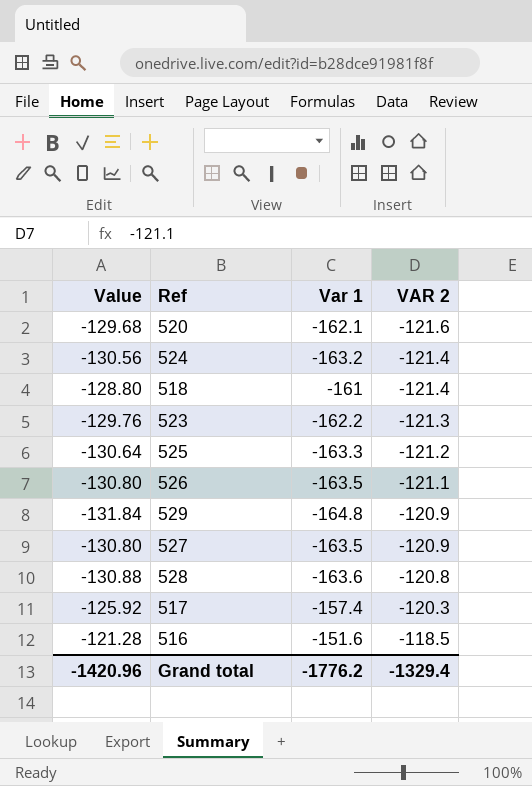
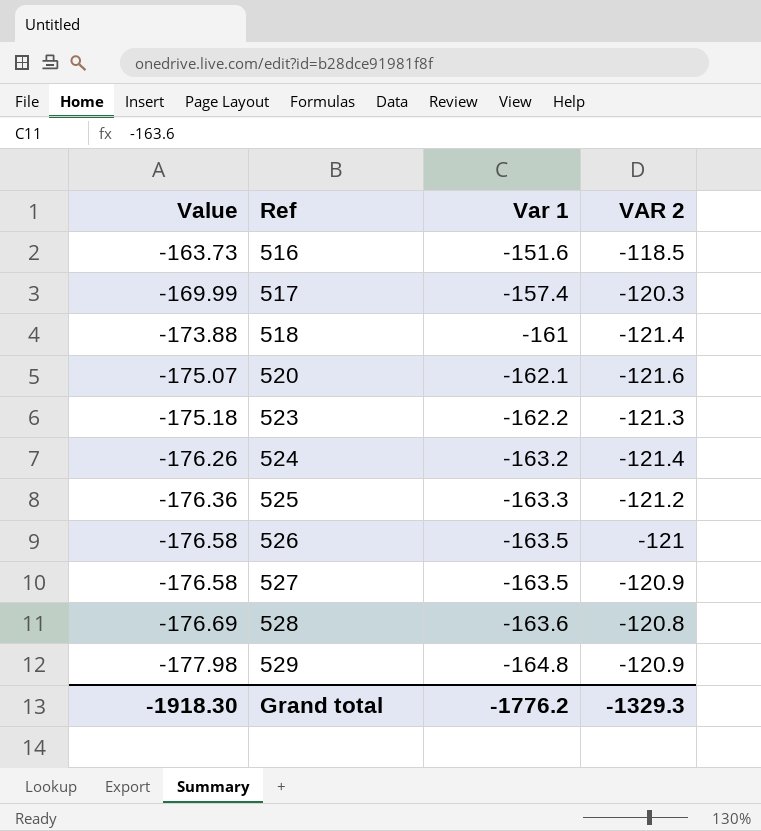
row order: VAR 2 ascending -> Value descending
column Value | formula: [Var 1] * 0.8 -> [Var 1] * 1.08
526 | VAR 2: -121.1 -> -121
Grand total | Value: -1420.96 -> -1918.30
Grand total | VAR 2: -1329.4 -> -1329.3

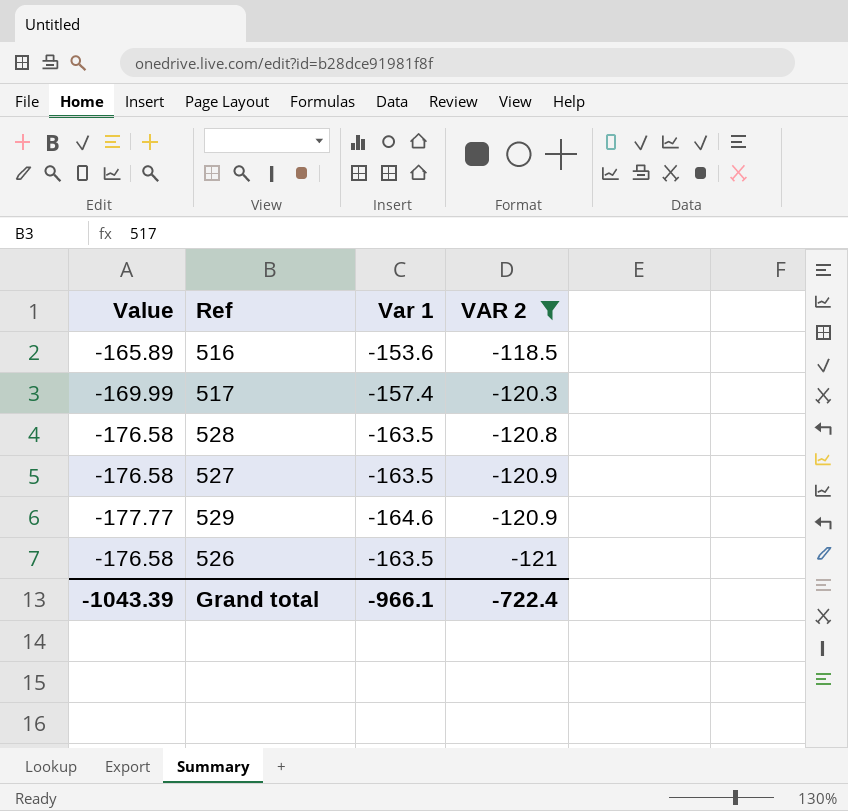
filter: none -> VAR 2 >= -121
row order: Value descending -> VAR 2 descending
516 | Value: -163.73 -> -165.89
516 | Var 1: -151.6 -> -153.6
528 | Value: -176.69 -> -176.58
528 | Var 1: -163.6 -> -163.5
529 | Value: -177.98 -> -177.77
529 | Var 1: -164.8 -> -164.6
Grand total | Value: -1918.30 -> -1043.39
Grand total | Var 1: -1776.2 -> -966.1
Grand total | VAR 2: -1329.3 -> -722.4

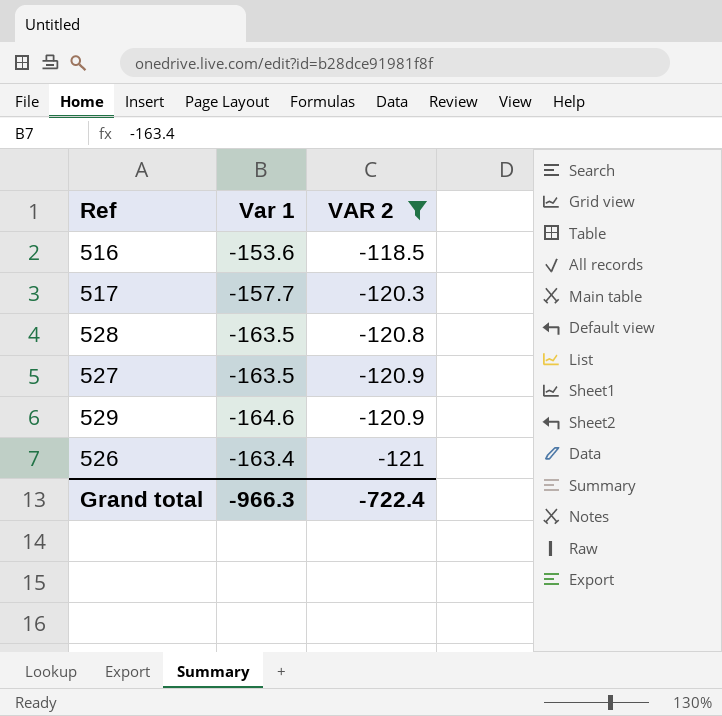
column Value | formula: [Var 1] * 1.08 -> none
517 | Var 1: -157.4 -> -157.7
526 | Var 1: -163.5 -> -163.4
Grand total | Var 1: -966.1 -> -966.3

